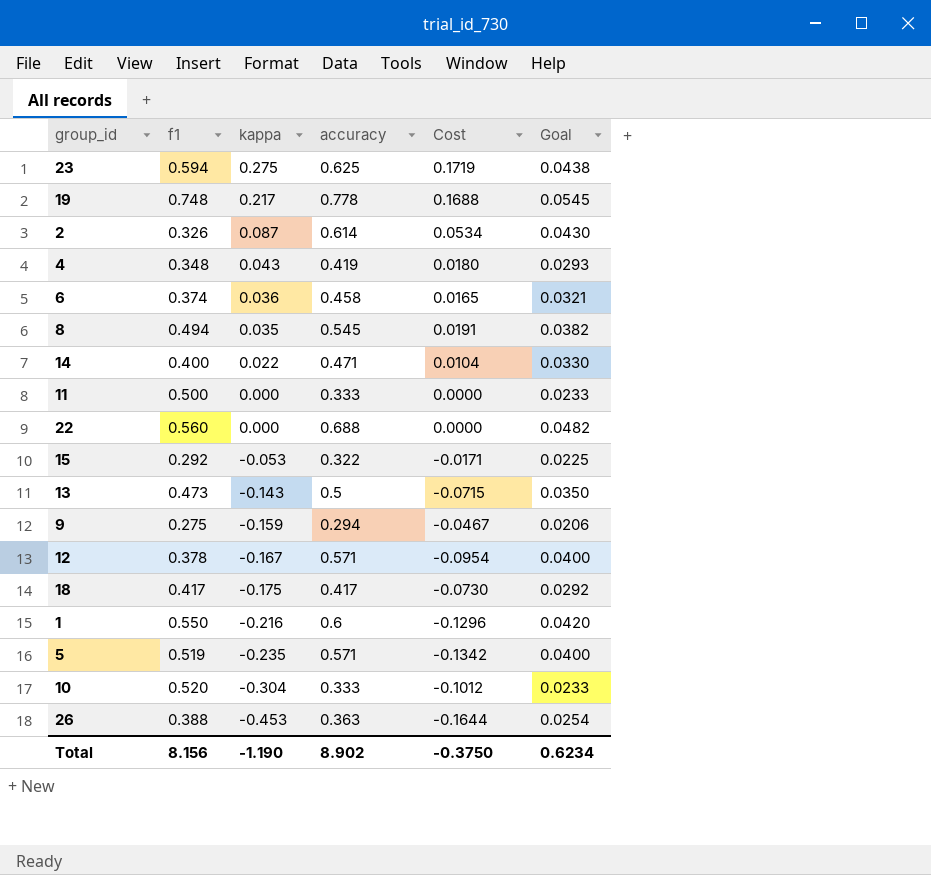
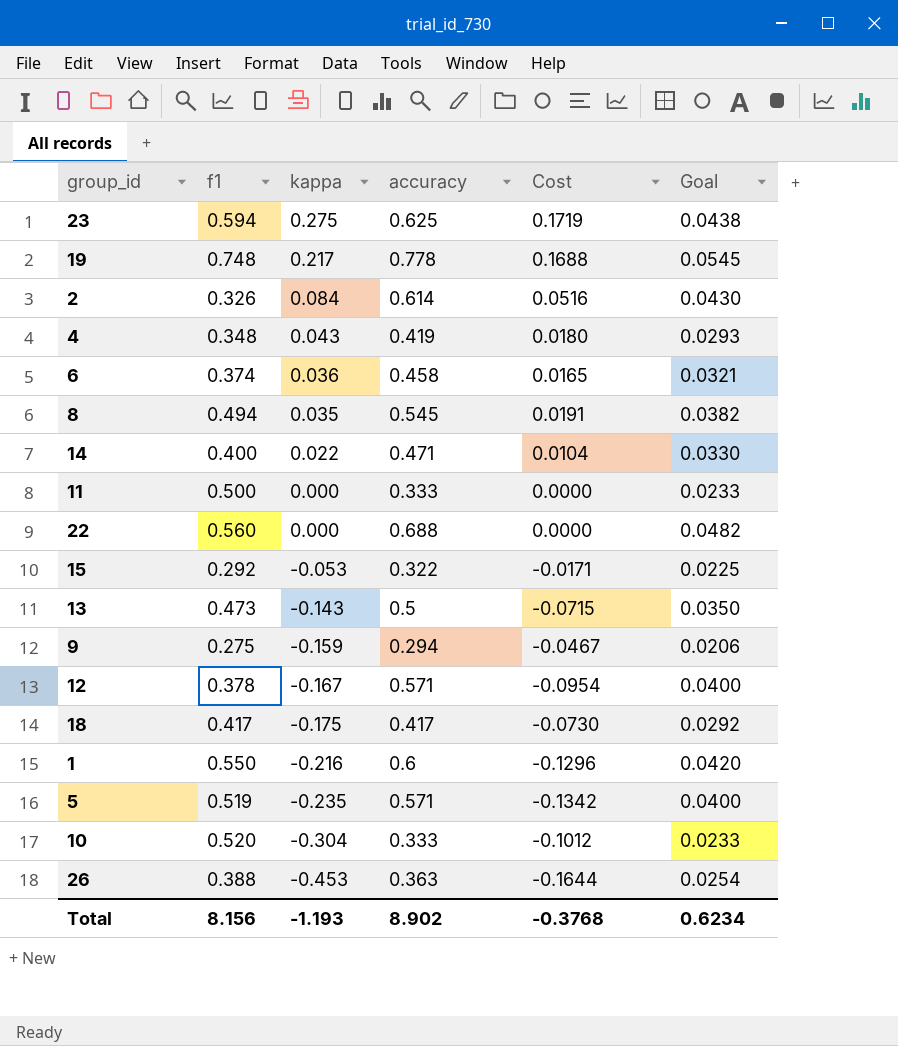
2 | kappa: 0.087 -> 0.084
2 | Cost: 0.0534 -> 0.0516
Total | kappa: -1.190 -> -1.193
Total | Cost: -0.3750 -> -0.3768

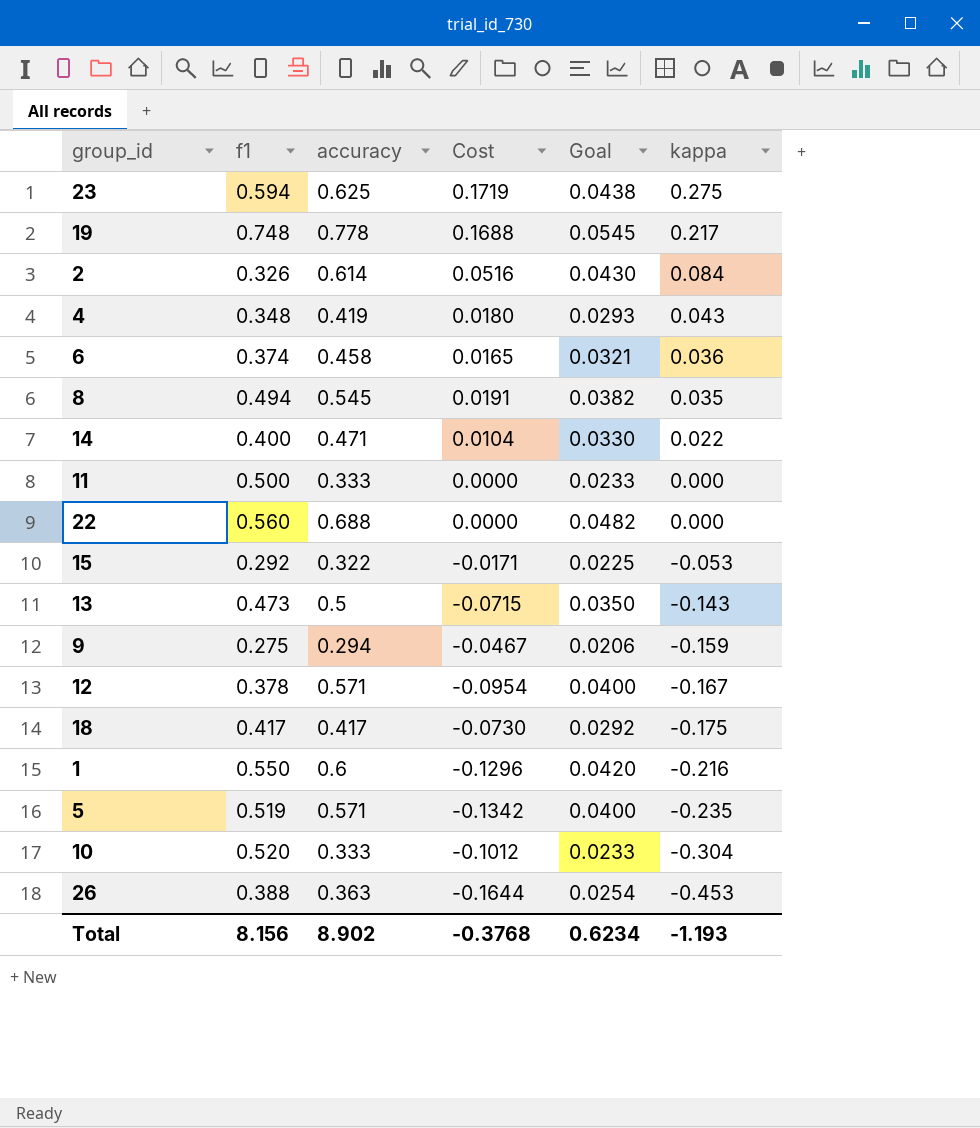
column kappa | position: 3 -> 6

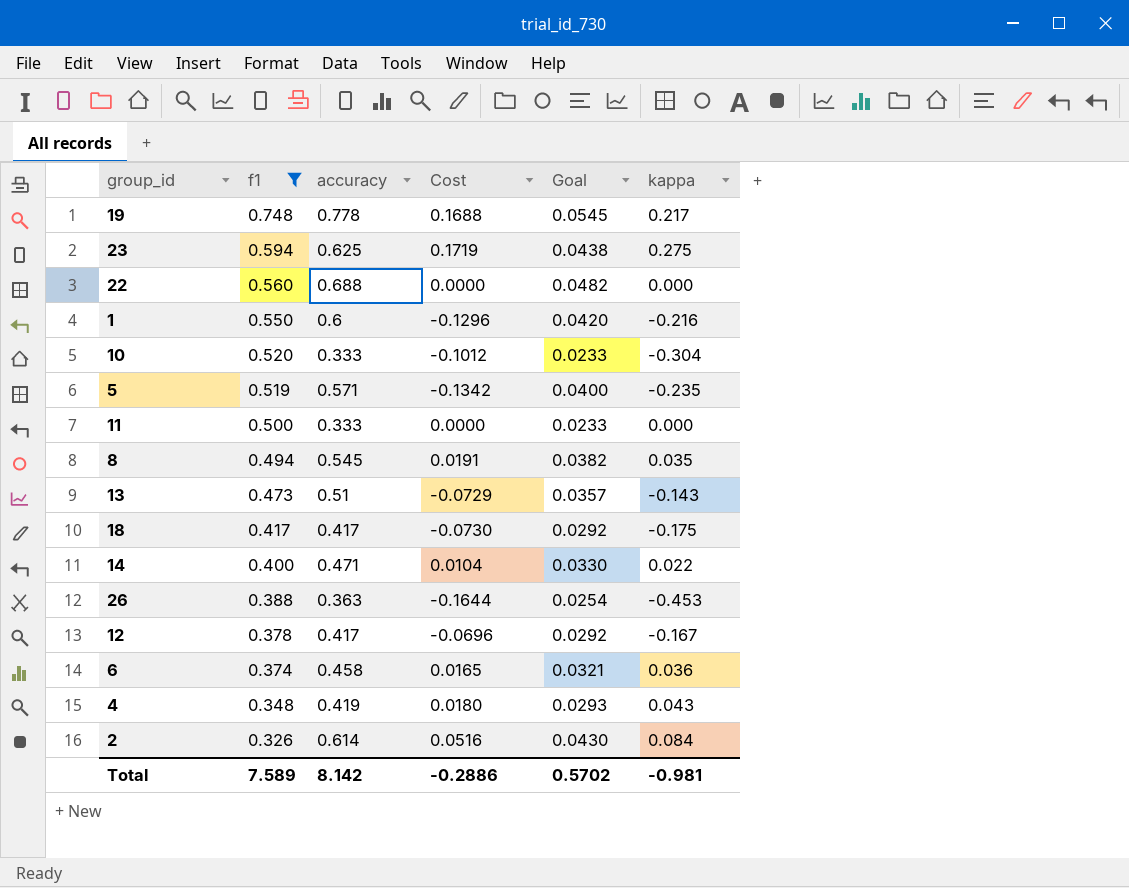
filter: none -> f1 >= 0.326
row order: kappa descending -> f1 descending
13 | accuracy: 0.5 -> 0.51
13 | Cost: -0.0715 -> -0.0729
13 | Goal: 0.0350 -> 0.0357
12 | accuracy: 0.571 -> 0.417
12 | Cost: -0.0954 -> -0.0696
12 | Goal: 0.0400 -> 0.0292
Total | f1: 8.156 -> 7.589
Total | accuracy: 8.902 -> 8.142
Total | Cost: -0.3768 -> -0.2886
Total | Goal: 0.6234 -> 0.5702
Total | kappa: -1.193 -> -0.981

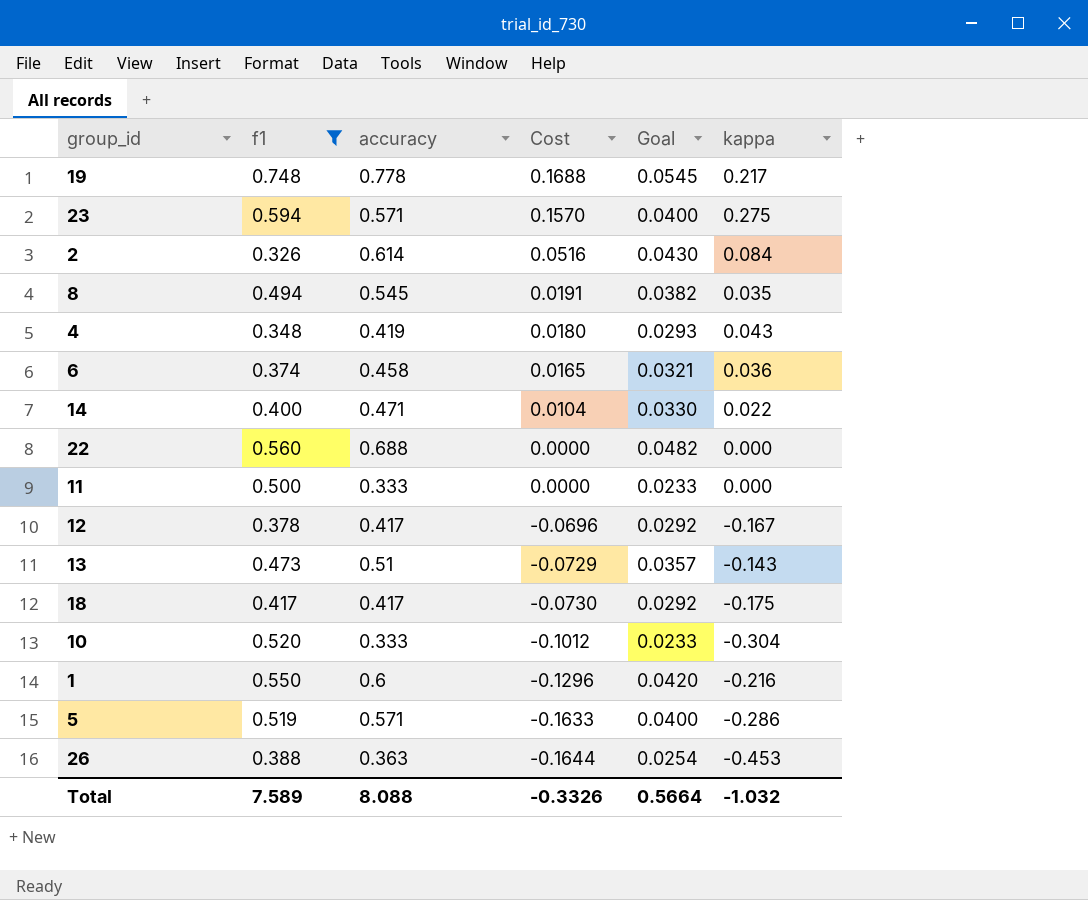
row order: f1 descending -> Cost descending
23 | accuracy: 0.625 -> 0.571
23 | Cost: 0.1719 -> 0.1570
23 | Goal: 0.0438 -> 0.0400
5 | Cost: -0.1342 -> -0.1633
5 | kappa: -0.235 -> -0.286
Total | accuracy: 8.142 -> 8.088
Total | Cost: -0.2886 -> -0.3326
Total | Goal: 0.5702 -> 0.5664
Total | kappa: -0.981 -> -1.032

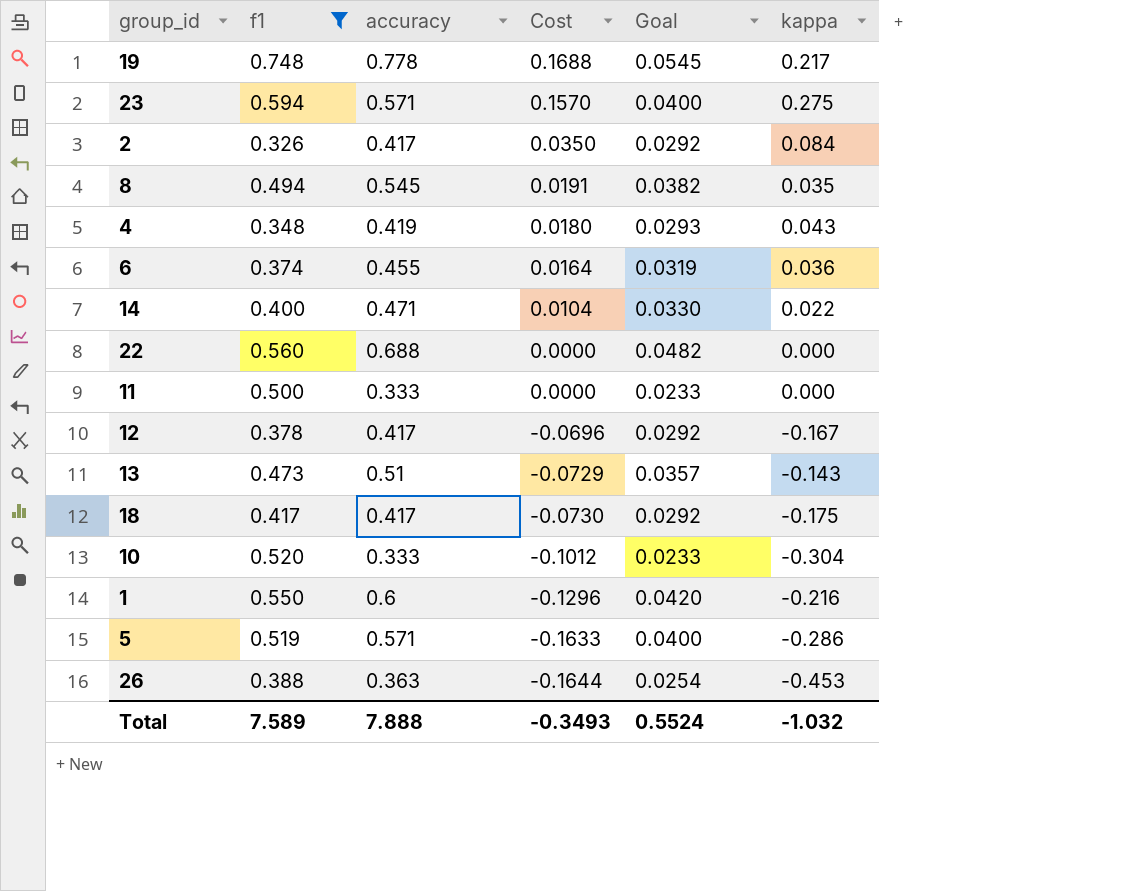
2 | accuracy: 0.614 -> 0.417
2 | Cost: 0.0516 -> 0.0350
2 | Goal: 0.0430 -> 0.0292
6 | accuracy: 0.458 -> 0.455
6 | Cost: 0.0165 -> 0.0164
6 | Goal: 0.0321 -> 0.0319
Total | accuracy: 8.088 -> 7.888
Total | Cost: -0.3326 -> -0.3493
Total | Goal: 0.5664 -> 0.5524

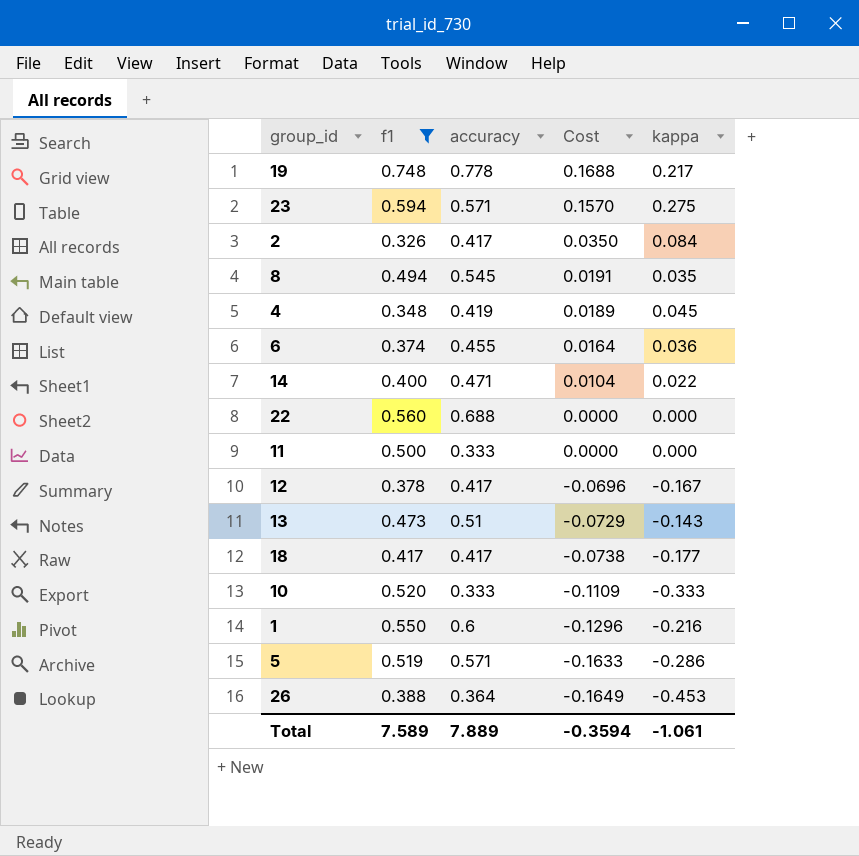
column Goal | formula: [accuracy] * 0.07 -> none
4 | Cost: 0.0180 -> 0.0189
4 | kappa: 0.043 -> 0.045
18 | Cost: -0.0730 -> -0.0738
18 | kappa: -0.175 -> -0.177
10 | Cost: -0.1012 -> -0.1109
10 | kappa: -0.304 -> -0.333
26 | accuracy: 0.363 -> 0.364
26 | Cost: -0.1644 -> -0.1649
Total | accuracy: 7.888 -> 7.889
Total | Cost: -0.3493 -> -0.3594
Total | kappa: -1.032 -> -1.061

